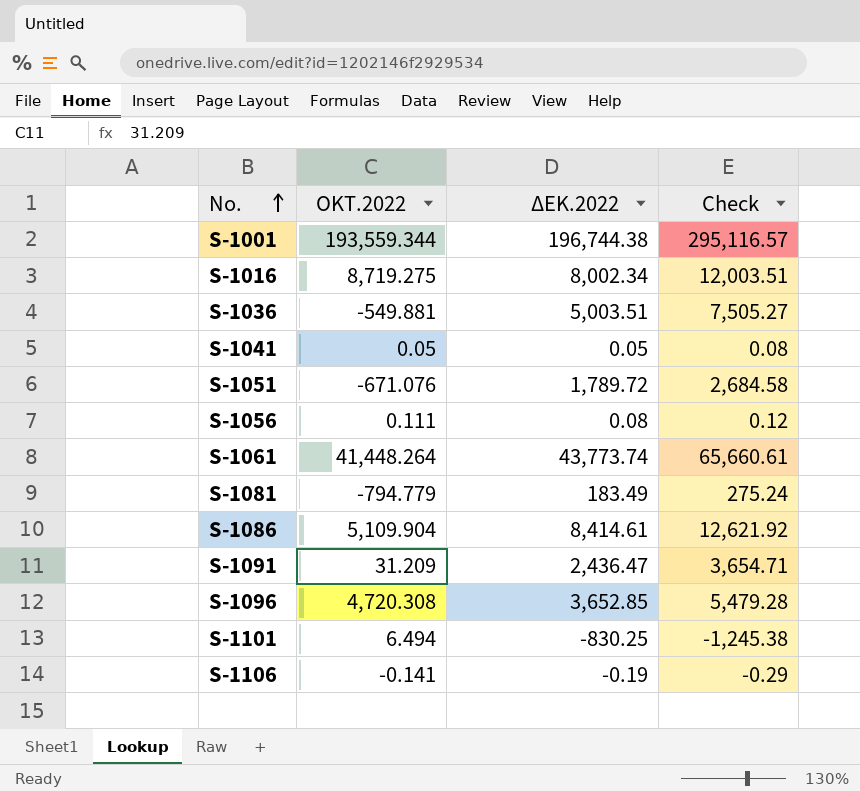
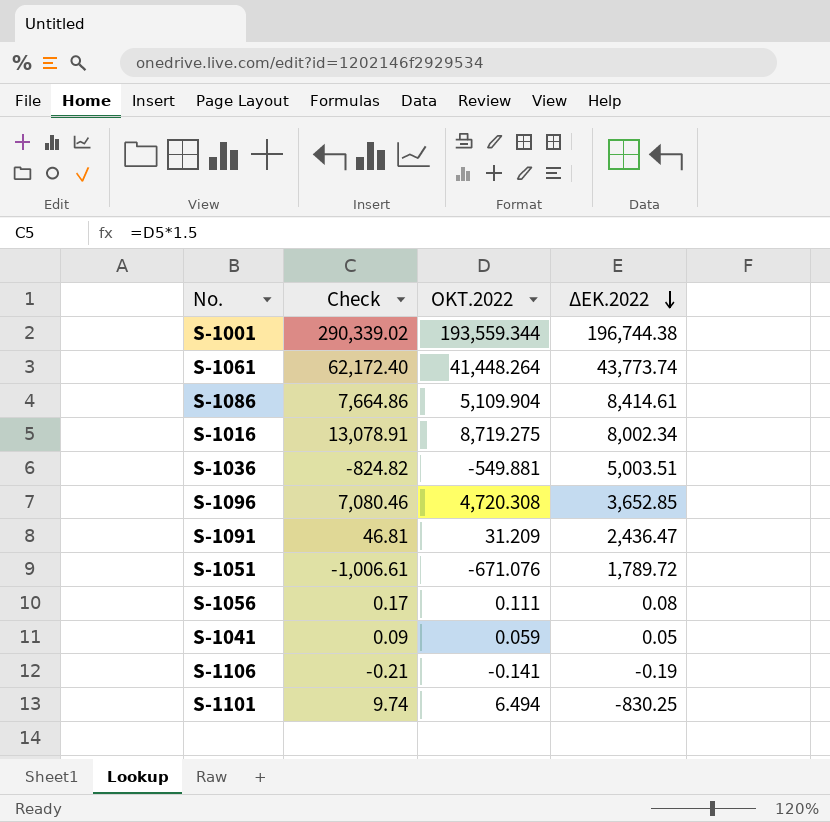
row order: No. ascending -> ΔΕΚ.2022 descending
column Check | formula: [ΔΕΚ.2022] * 1.5 -> [ΟΚΤ.2022] * 1.5
column Check | position: 4 -> 2
row S-1081: -794.779 | 183.49 | 275.24 -> none
S-1041 | ΟΚΤ.2022: 0.05 -> 0.059

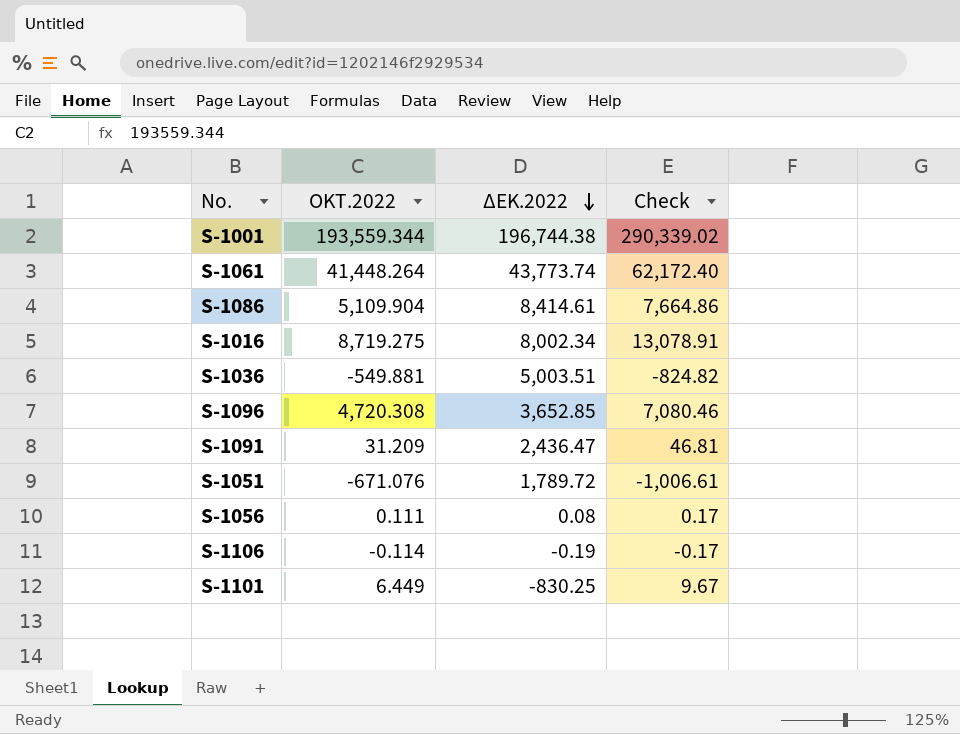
column Check | position: 2 -> 4
row S-1041: 0.09 | 0.059 | 0.05 -> none
S-1106 | ΟΚΤ.2022: -0.141 -> -0.114
S-1106 | Check: -0.21 -> -0.17
S-1101 | ΟΚΤ.2022: 6.494 -> 6.449
S-1101 | Check: 9.74 -> 9.67

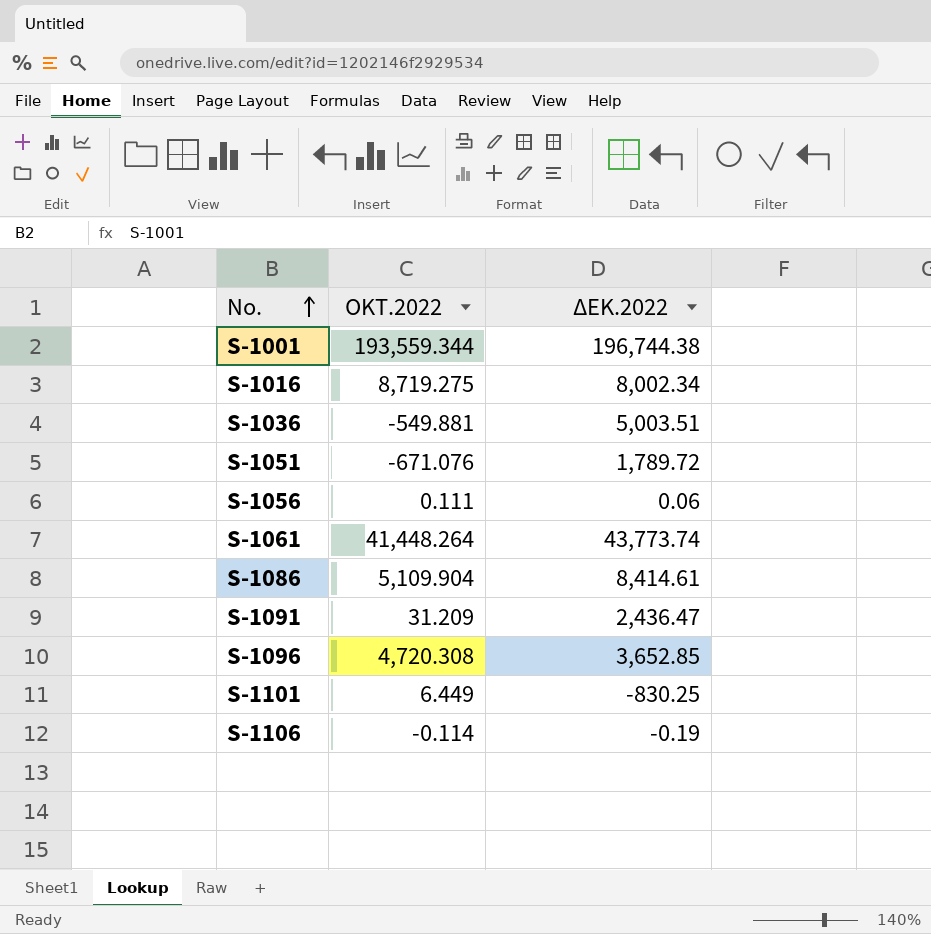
row order: ΔΕΚ.2022 descending -> No. ascending
column Check | formula: [ΟΚΤ.2022] * 1.5 -> none
S-1056 | ΔΕΚ.2022: 0.08 -> 0.06

